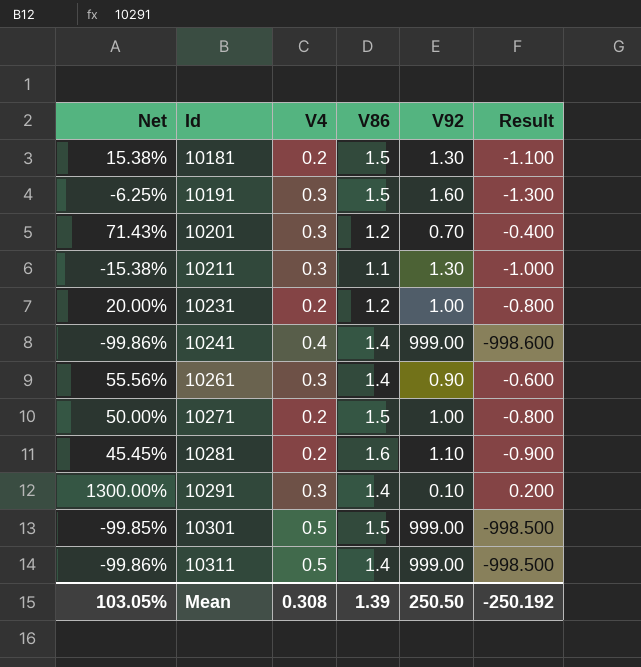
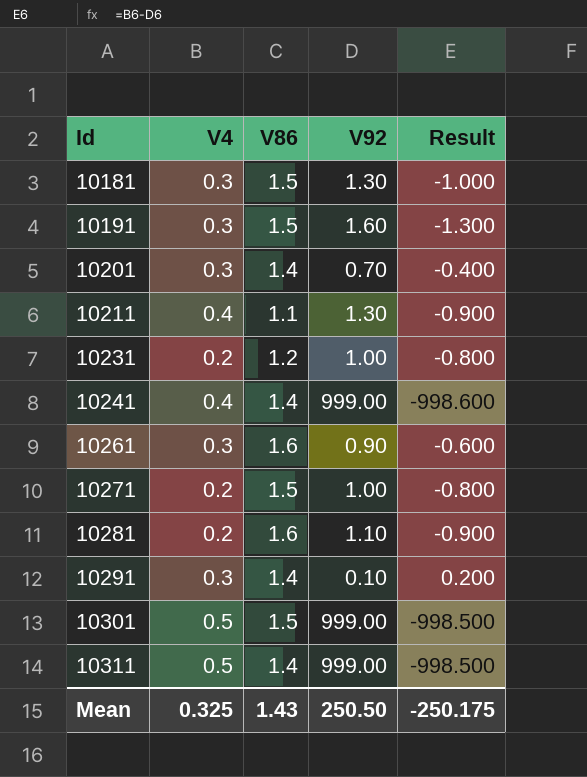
column Net | formula: ([V86] - [V92]) / [V92] -> none
10181 | V4: 0.2 -> 0.3
10181 | Result: -1.100 -> -1.000
10201 | V86: 1.2 -> 1.4
10211 | V4: 0.3 -> 0.4
10211 | Result: -1.000 -> -0.900
10261 | V86: 1.4 -> 1.6
Mean | V4: 0.308 -> 0.325
Mean | V86: 1.39 -> 1.43
Mean | Result: -250.192 -> -250.175

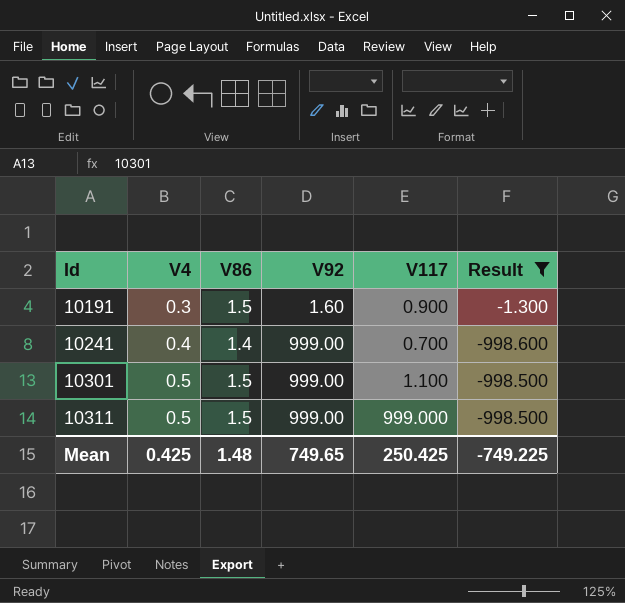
filter: none -> Result <= -1.300
column V117 | position: none -> 5
10311 | V86: 1.4 -> 1.5
Mean | V4: 0.325 -> 0.425
Mean | V86: 1.43 -> 1.48
Mean | V92: 250.50 -> 749.65
Mean | Result: -250.175 -> -749.225

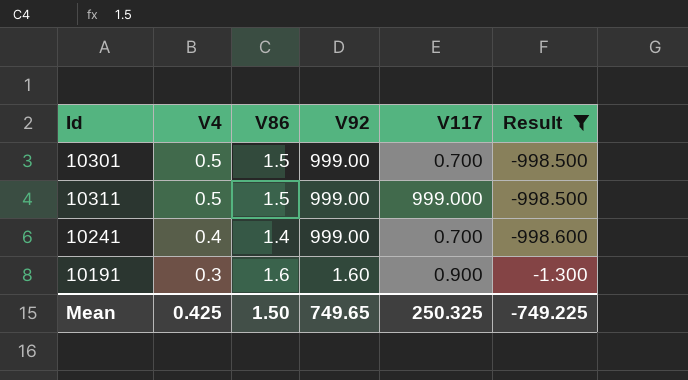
row order: Id ascending -> V4 descending
10301 | V117: 1.100 -> 0.700
10191 | V86: 1.5 -> 1.6
Mean | V86: 1.48 -> 1.50
Mean | V117: 250.425 -> 250.325

